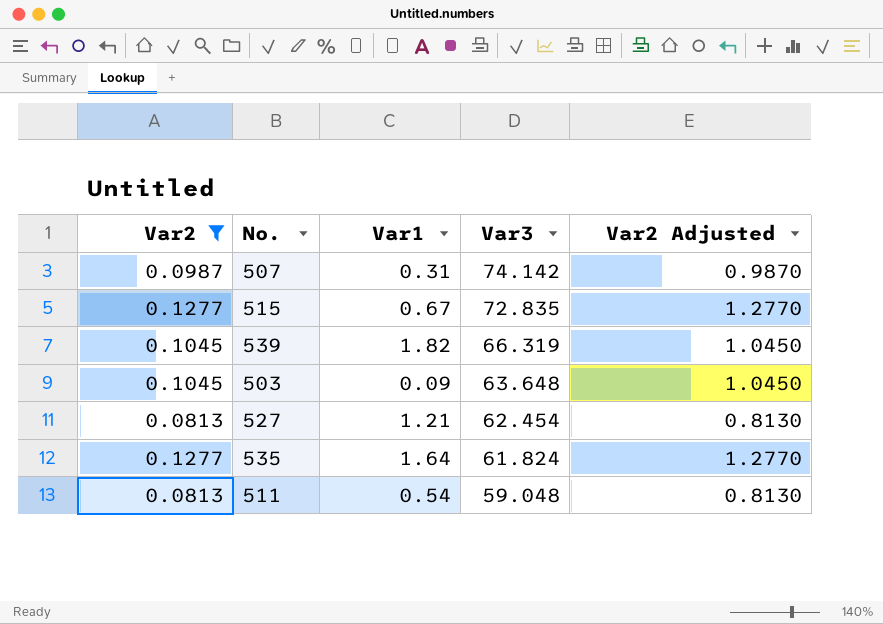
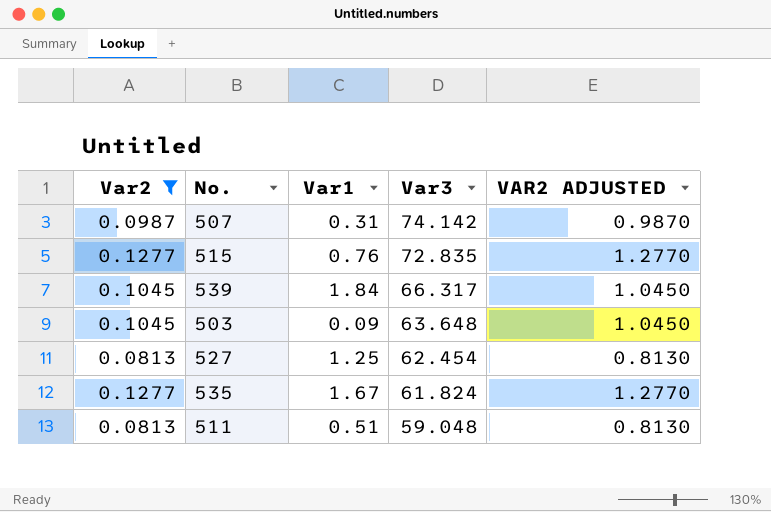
column name: Var2 Adjusted -> VAR2 ADJUSTED
515 | Var1: 0.67 -> 0.76
539 | Var1: 1.82 -> 1.84
539 | Var3: 66.319 -> 66.317
527 | Var1: 1.21 -> 1.25
535 | Var1: 1.64 -> 1.67
511 | Var1: 0.54 -> 0.51

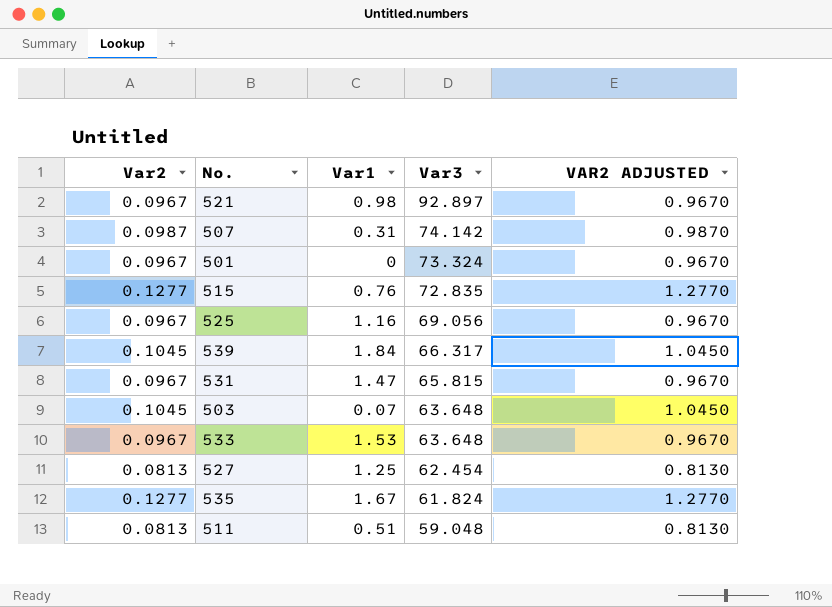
filter: Var2 != 0.0967 -> none
503 | Var1: 0.09 -> 0.07

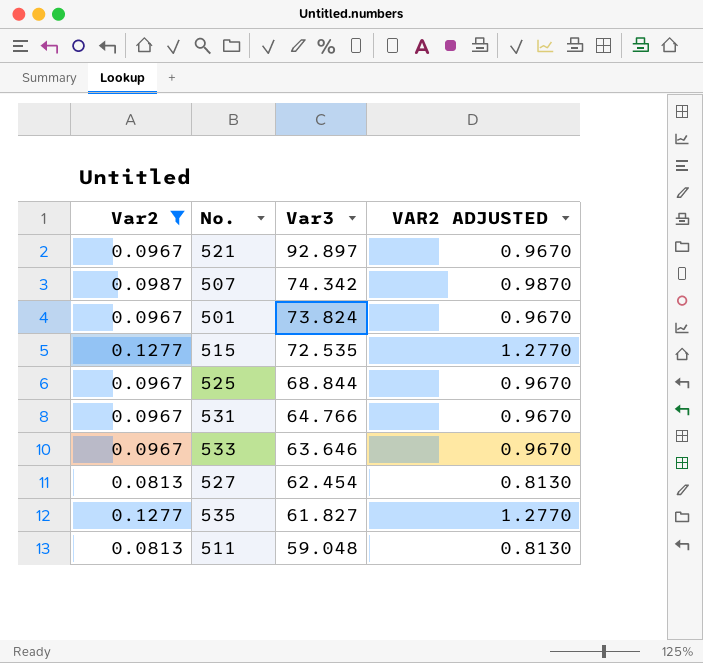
filter: none -> Var2 != 0.1045
column Var1 | position: 3 -> none
507 | Var3: 74.142 -> 74.342
501 | Var3: 73.324 -> 73.824
515 | Var3: 72.835 -> 72.535
525 | Var3: 69.056 -> 68.844
531 | Var3: 65.815 -> 64.766
533 | Var3: 63.648 -> 63.646
535 | Var3: 61.824 -> 61.827

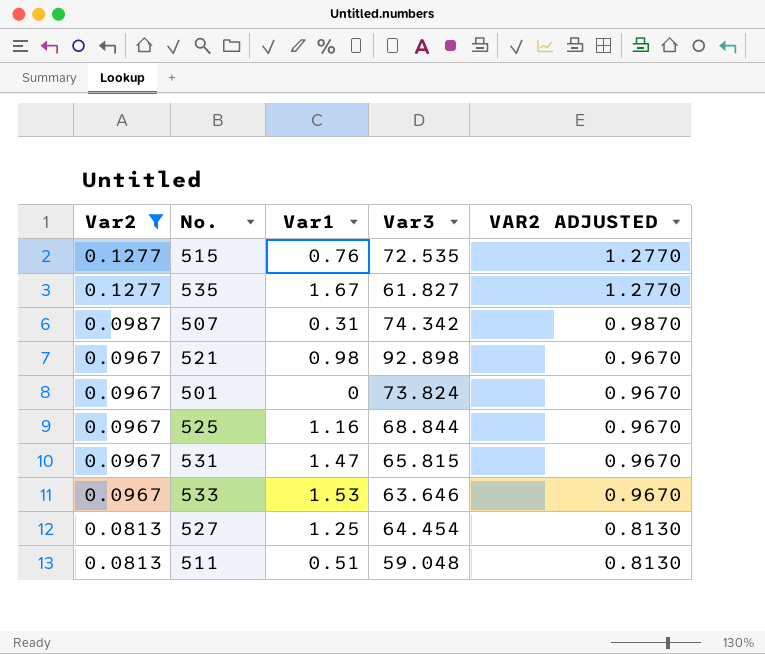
row order: Var3 descending -> Var2 descending
column Var1 | position: none -> 3
521 | Var3: 92.897 -> 92.898
531 | Var3: 64.766 -> 65.815
527 | Var3: 62.454 -> 64.454

